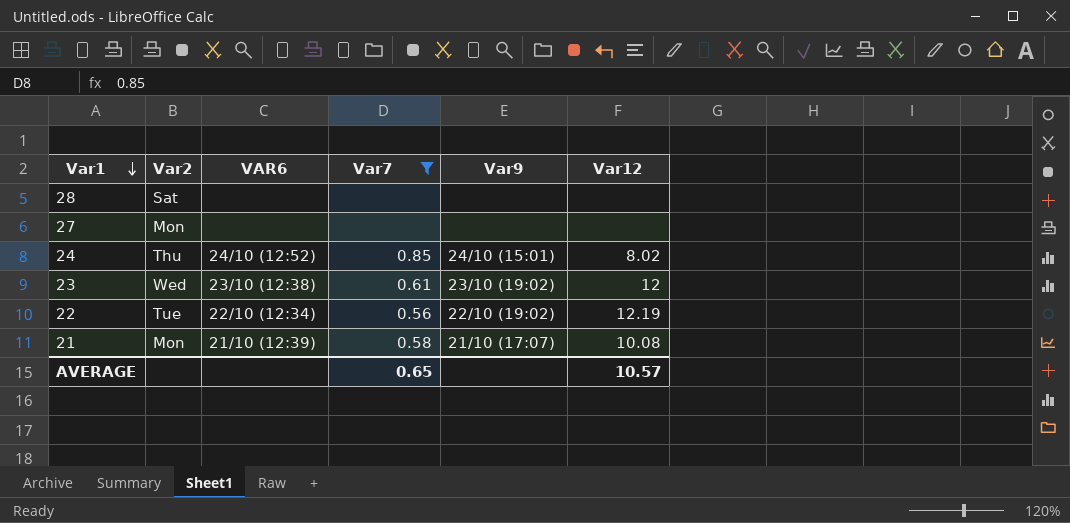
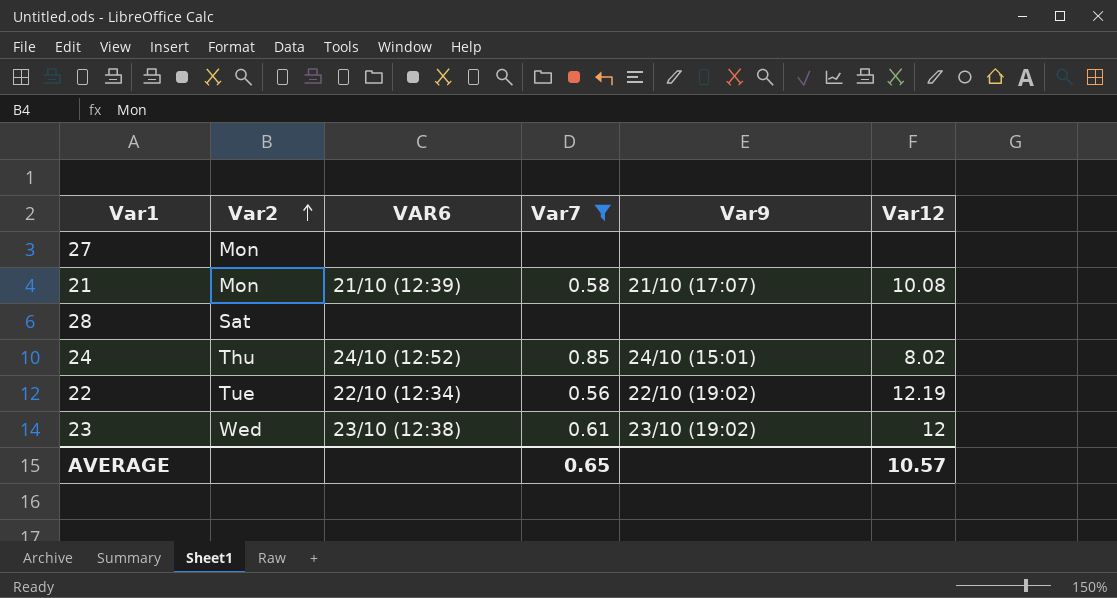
row order: Var1 descending -> Var2 ascending

